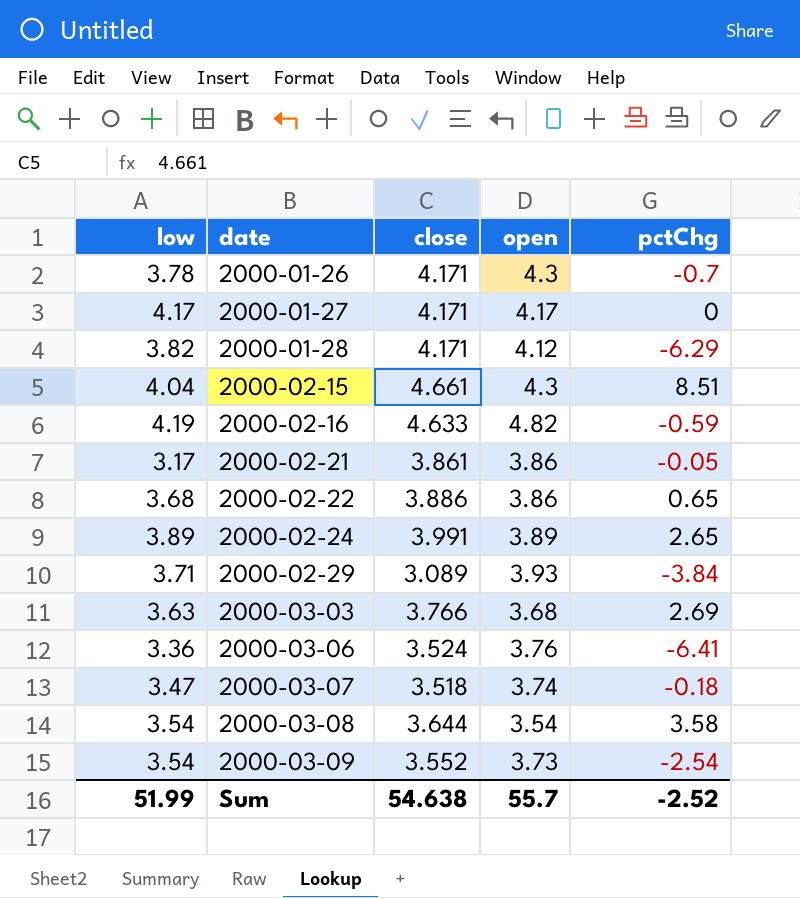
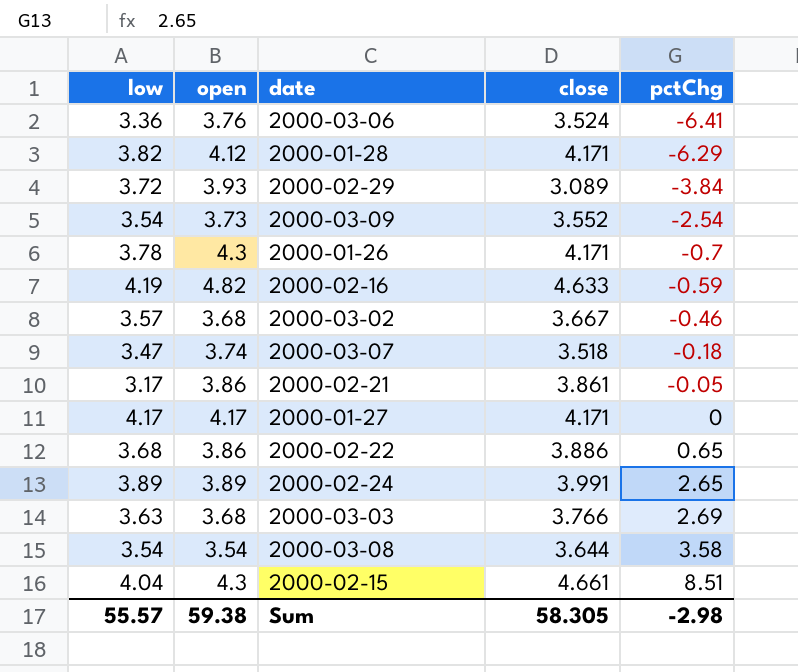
row order: date ascending -> pctChg ascending
column open | position: 4 -> 2
2000-02-29 | low: 3.71 -> 3.72
row 2000-03-02: none -> 3.57 | 3.68 | 3.667 | -0.46
Sum | low: 51.99 -> 55.57
Sum | open: 55.7 -> 59.38
Sum | close: 54.638 -> 58.305
Sum | pctChg: -2.52 -> -2.98

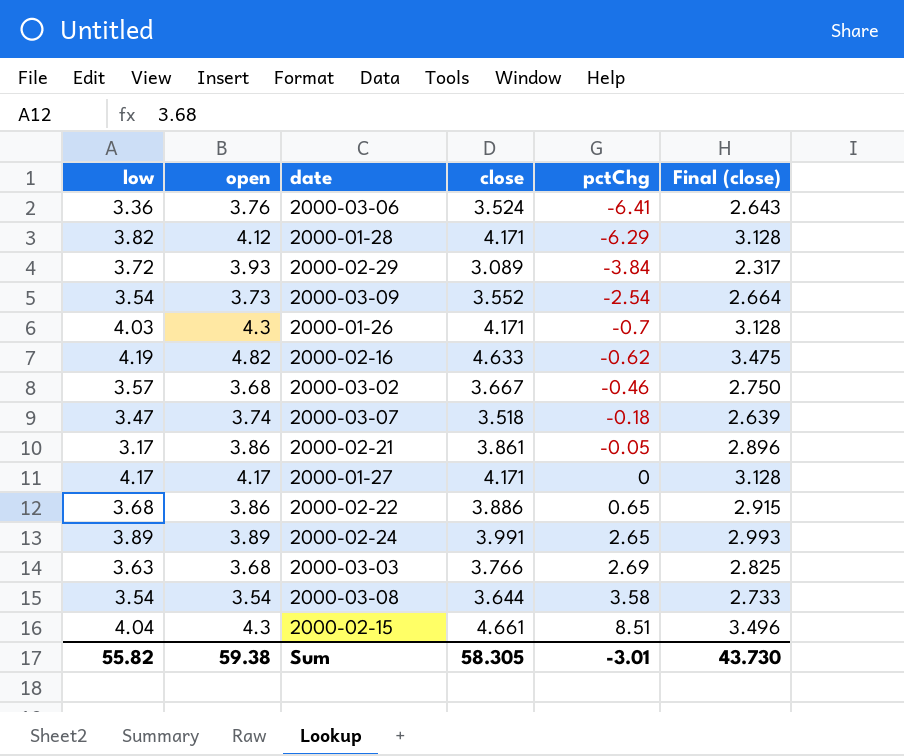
column Final (close) | formula: none -> [close] * 0.75
2000-01-26 | low: 3.78 -> 4.03
2000-02-16 | pctChg: -0.59 -> -0.62
Sum | low: 55.57 -> 55.82
Sum | pctChg: -2.98 -> -3.01

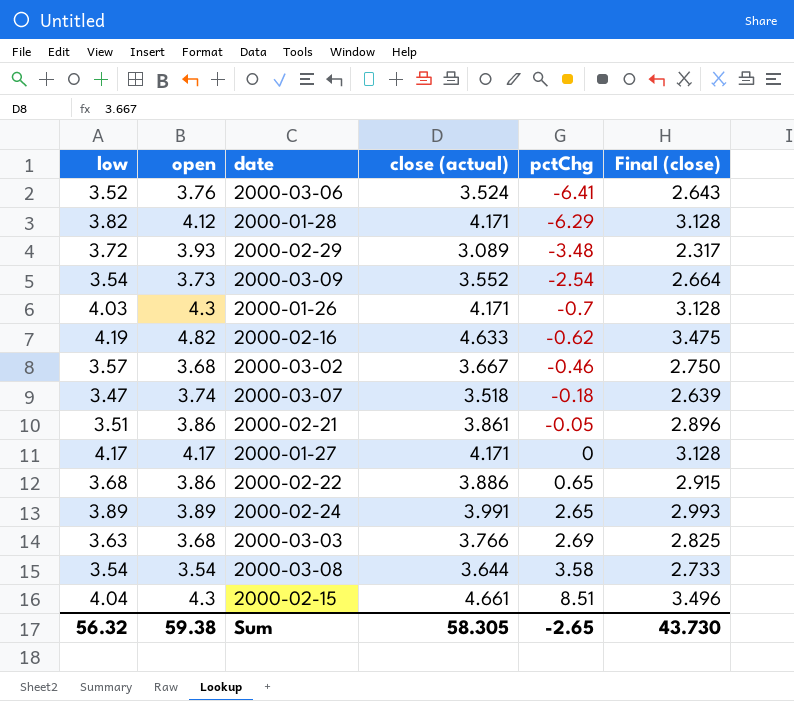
column name: close -> close (actual)
2000-03-06 | low: 3.36 -> 3.52
2000-02-29 | pctChg: -3.84 -> -3.48
2000-02-21 | low: 3.17 -> 3.51
Sum | low: 55.82 -> 56.32
Sum | pctChg: -3.01 -> -2.65

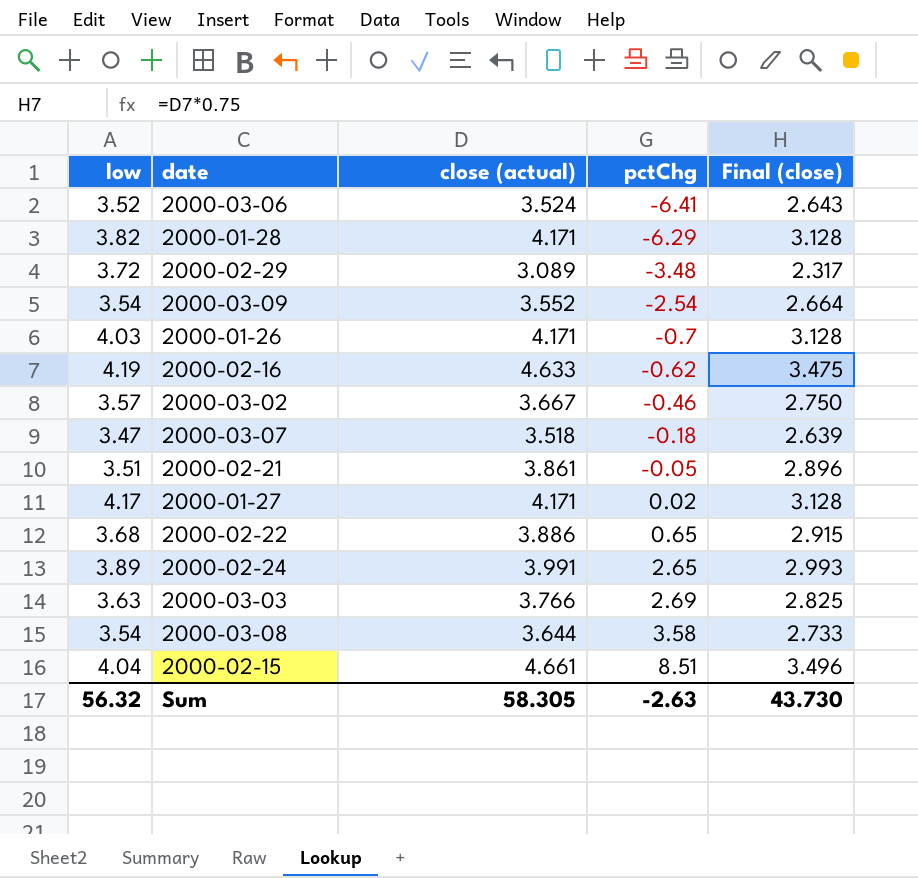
column open | position: 2 -> none
2000-01-27 | pctChg: 0 -> 0.02
Sum | pctChg: -2.65 -> -2.63

